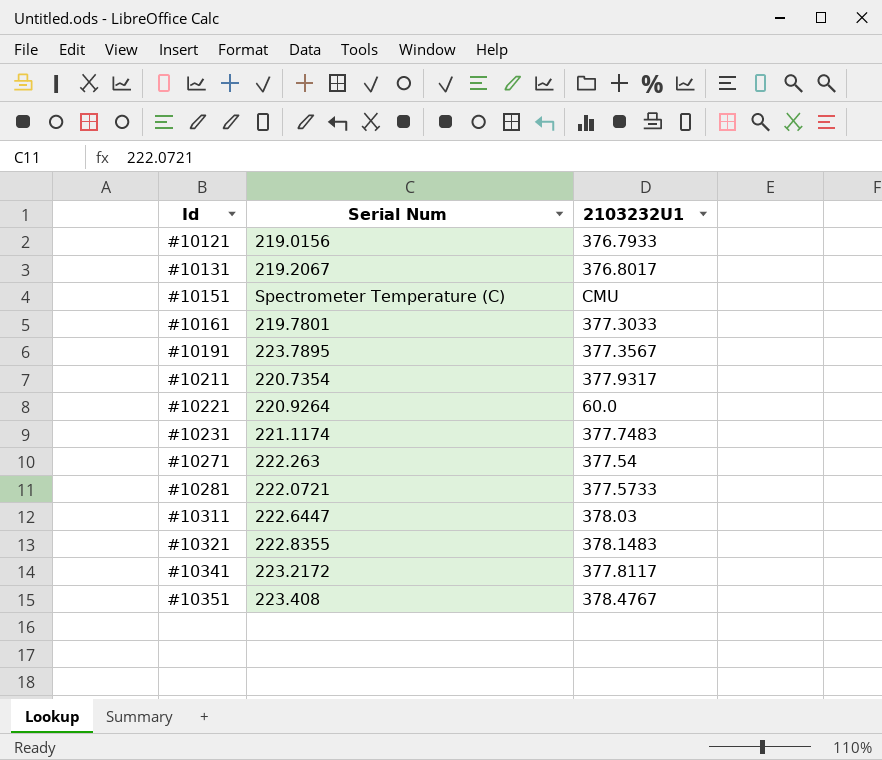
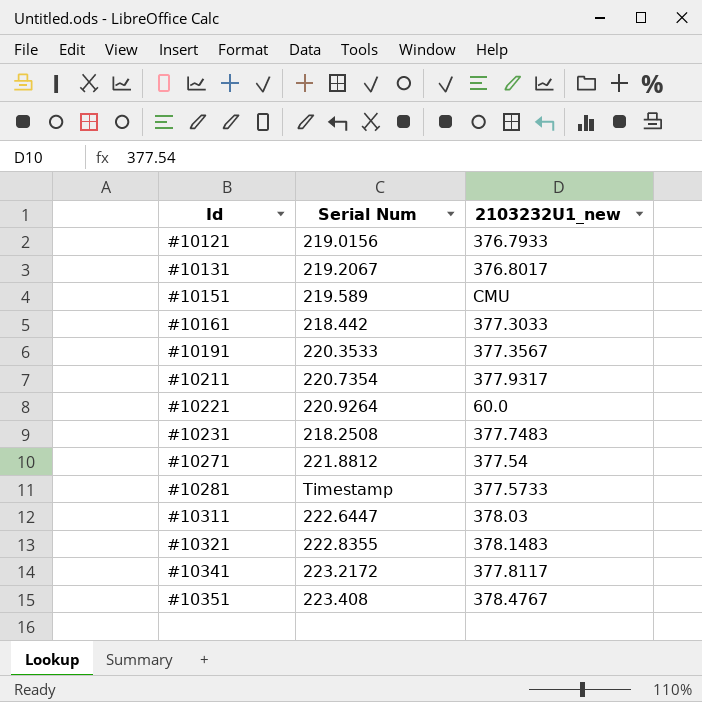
column name: 2103232U1 -> 2103232U1_new
#10151 | Serial Num: Spectrometer Temperature (C) -> 219.589
#10161 | Serial Num: 219.7801 -> 218.442
#10191 | Serial Num: 223.7895 -> 220.3533
#10231 | Serial Num: 221.1174 -> 218.2508
#10271 | Serial Num: 222.263 -> 221.8812
#10281 | Serial Num: 222.0721 -> Timestamp

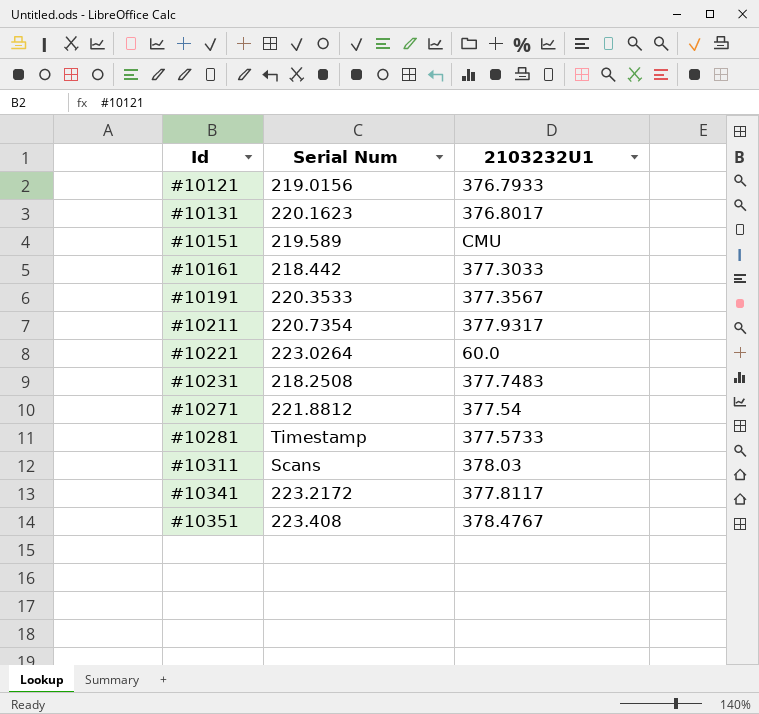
column name: 2103232U1_new -> 2103232U1
row #10321: 222.8355 | 378.1483 -> none
#10131 | Serial Num: 219.2067 -> 220.1623
#10221 | Serial Num: 220.9264 -> 223.0264
#10311 | Serial Num: 222.6447 -> Scans

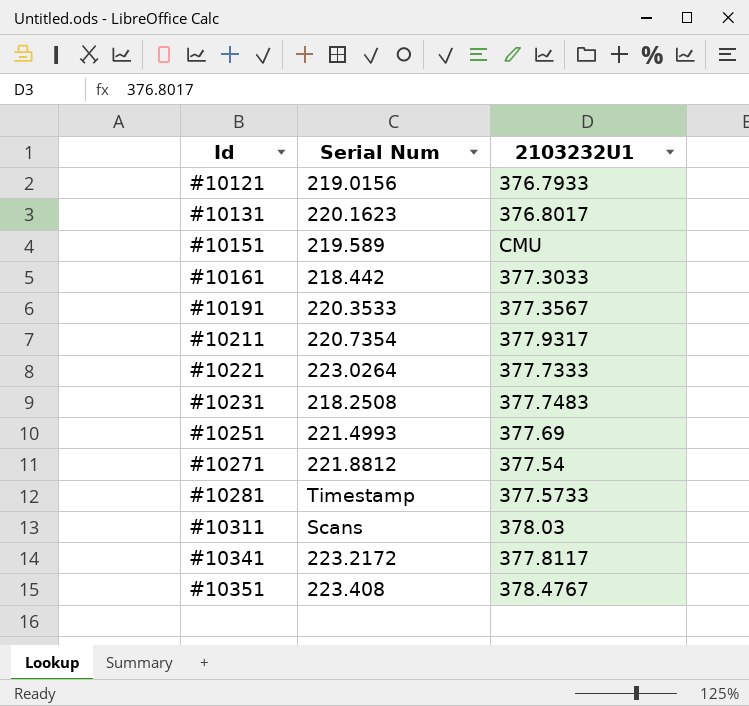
#10221 | 2103232U1: 60.0 -> 377.7333
row #10251: none -> 221.4993 | 377.69

